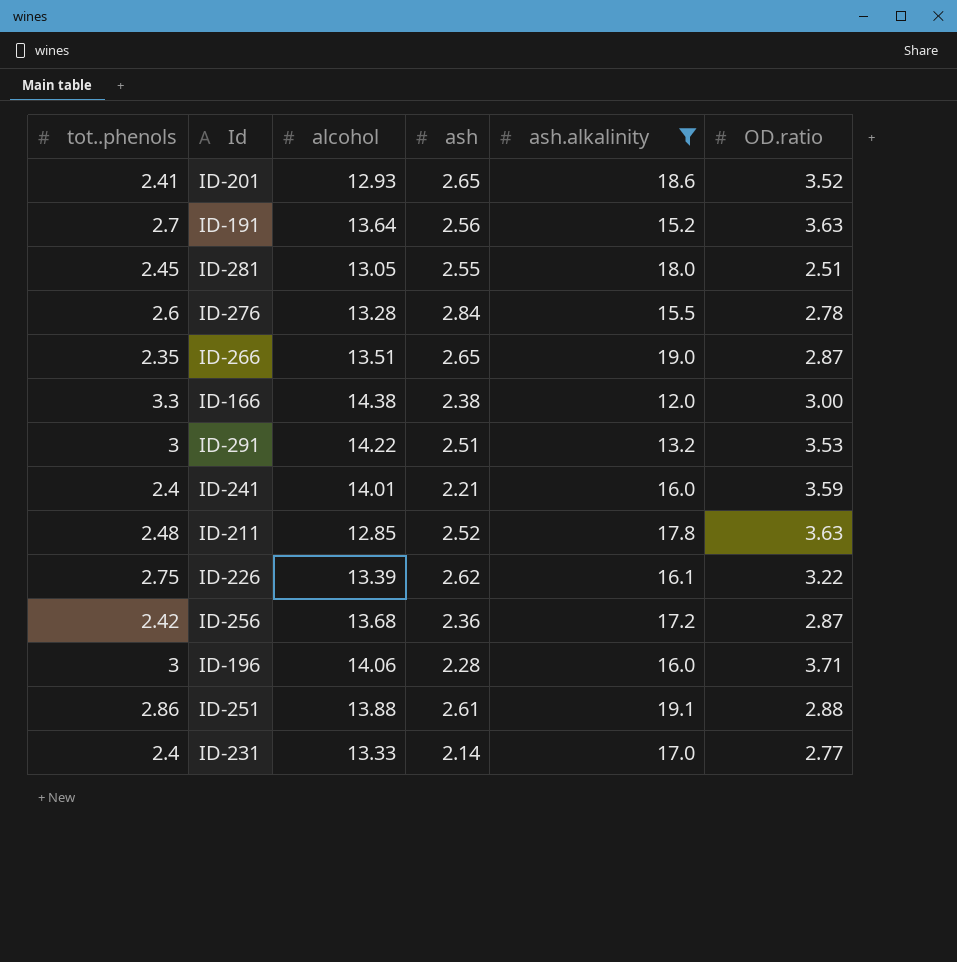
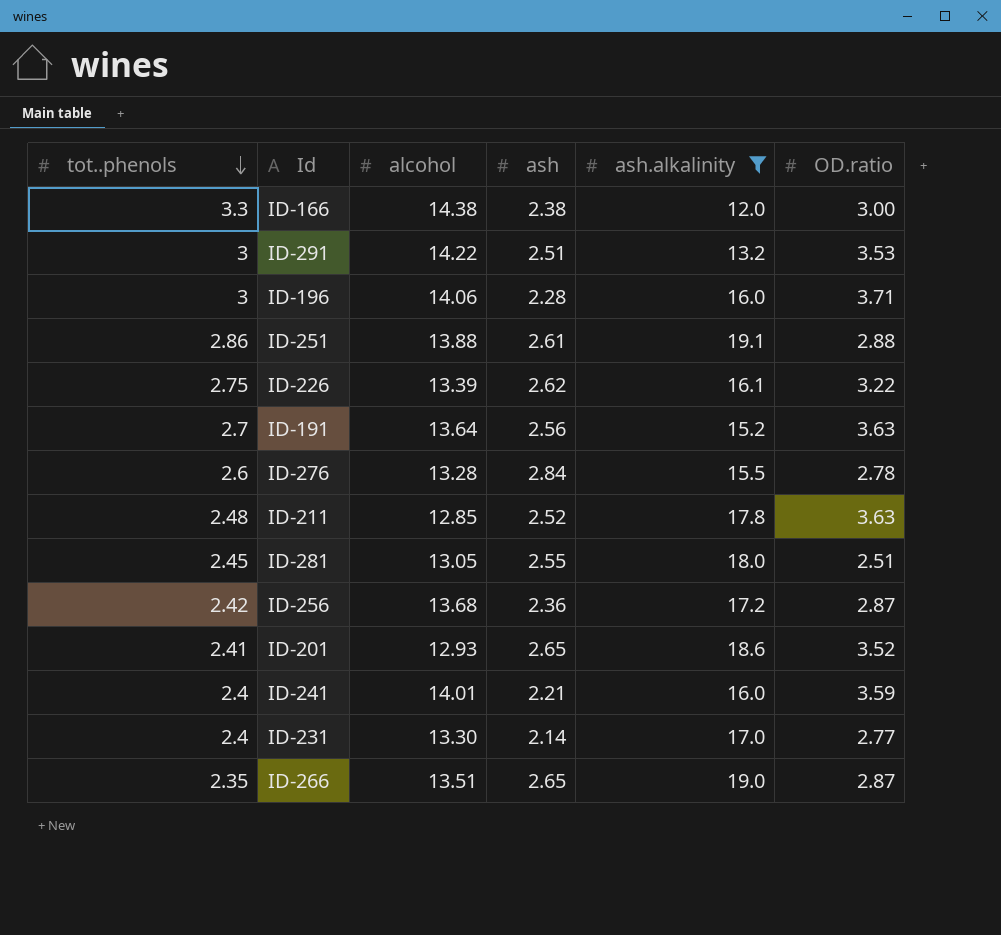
row order: none -> tot..phenols descending
ID-231 | alcohol: 13.33 -> 13.30

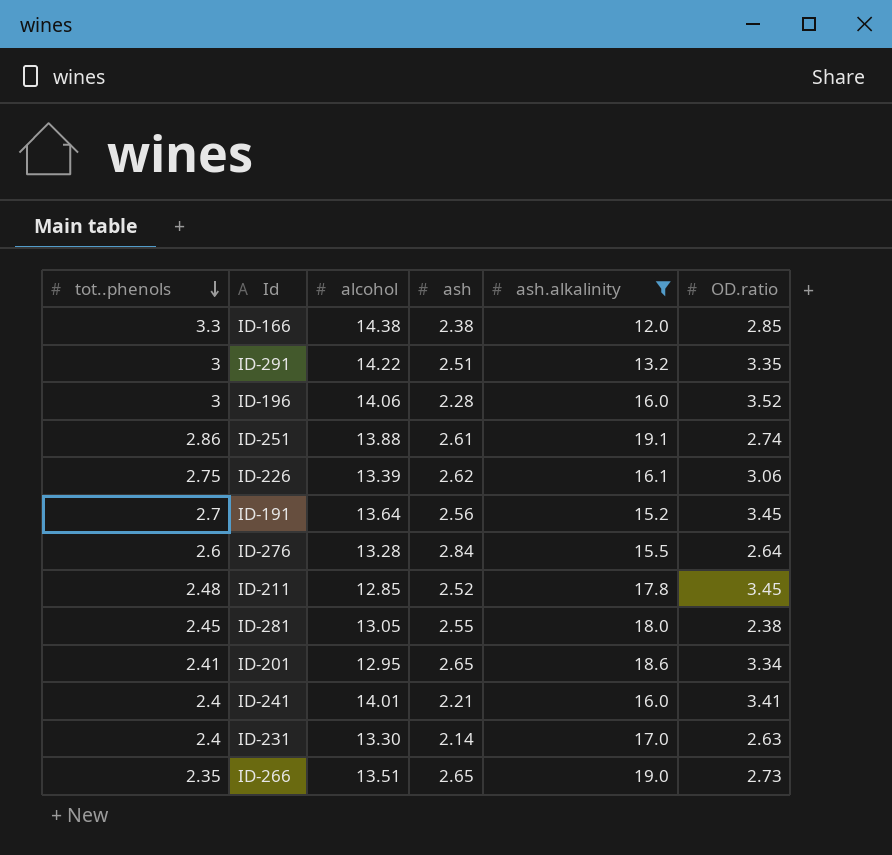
row ID-256: 2.42 | 13.68 | 2.36 | 17.2 | 2.87 -> none
ID-166 | OD.ratio: 3.00 -> 2.85
ID-291 | OD.ratio: 3.53 -> 3.35
ID-196 | OD.ratio: 3.71 -> 3.52
ID-251 | OD.ratio: 2.88 -> 2.74
ID-226 | OD.ratio: 3.22 -> 3.06
ID-191 | OD.ratio: 3.63 -> 3.45
ID-276 | OD.ratio: 2.78 -> 2.64
ID-211 | OD.ratio: 3.63 -> 3.45
ID-281 | OD.ratio: 2.51 -> 2.38
ID-201 | alcohol: 12.93 -> 12.95
ID-201 | OD.ratio: 3.52 -> 3.34
ID-241 | OD.ratio: 3.59 -> 3.41
ID-231 | OD.ratio: 2.77 -> 2.63
ID-266 | OD.ratio: 2.87 -> 2.73

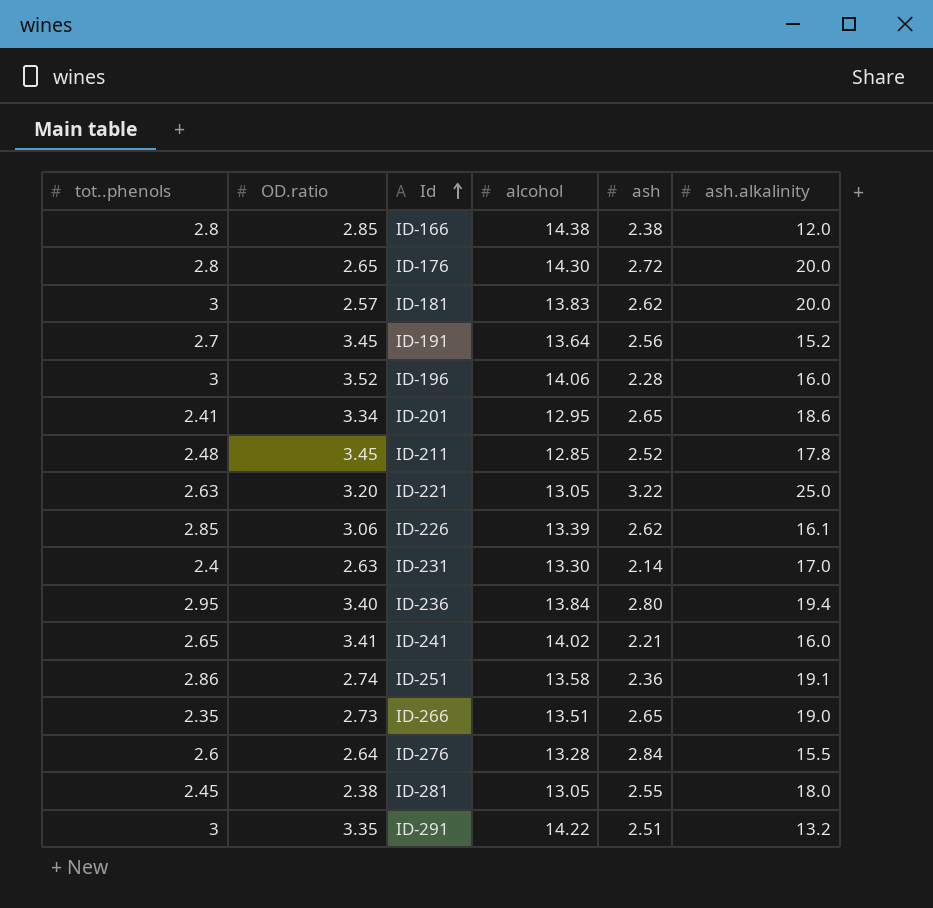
filter: ash.alkalinity <= 19.1 -> none
row order: tot..phenols descending -> Id ascending
column OD.ratio | position: 6 -> 2
ID-166 | tot..phenols: 3.3 -> 2.8
ID-226 | tot..phenols: 2.75 -> 2.85
ID-241 | tot..phenols: 2.4 -> 2.65
ID-241 | alcohol: 14.01 -> 14.02
ID-251 | alcohol: 13.88 -> 13.58
ID-251 | ash: 2.61 -> 2.36

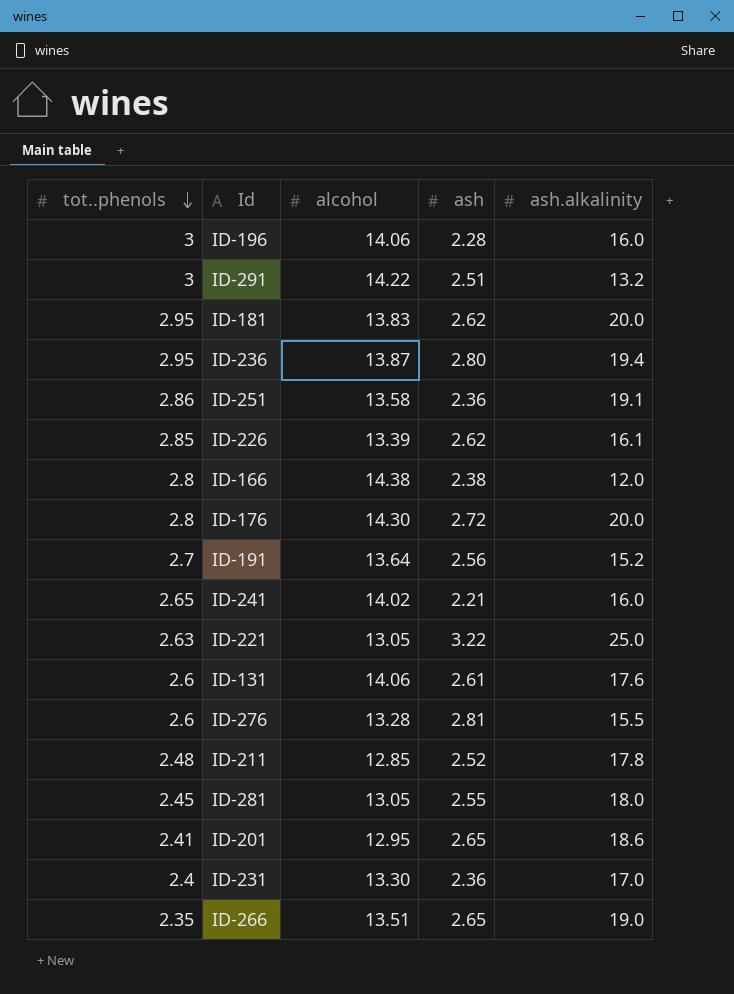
row order: Id ascending -> tot..phenols descending
column OD.ratio | position: 2 -> none
ID-181 | tot..phenols: 3 -> 2.95
ID-236 | alcohol: 13.84 -> 13.87
row ID-131: none -> 2.6 | 14.06 | 2.61 | 17.6
ID-276 | ash: 2.84 -> 2.81
ID-231 | ash: 2.14 -> 2.36

